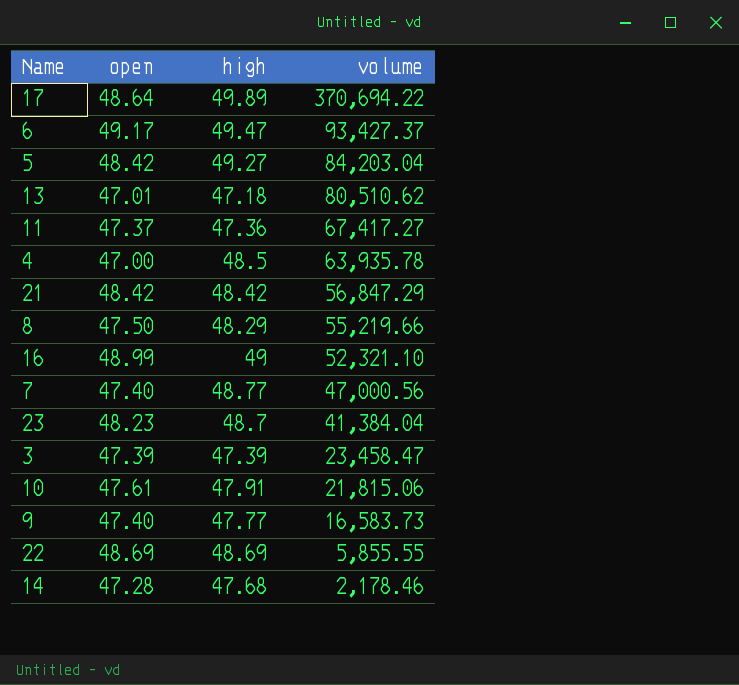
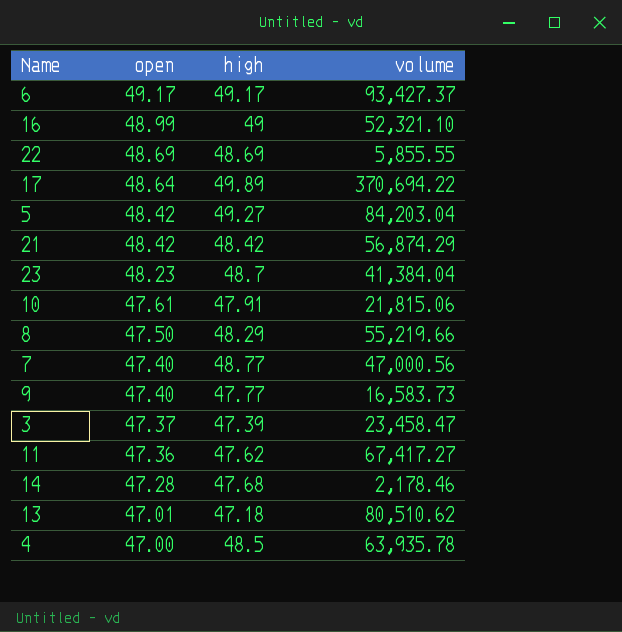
row order: volume descending -> open descending
6 | high: 49.47 -> 49.17
21 | volume: 56,847.29 -> 56,874.29
3 | open: 47.39 -> 47.37
11 | open: 47.37 -> 47.36
11 | high: 47.36 -> 47.62

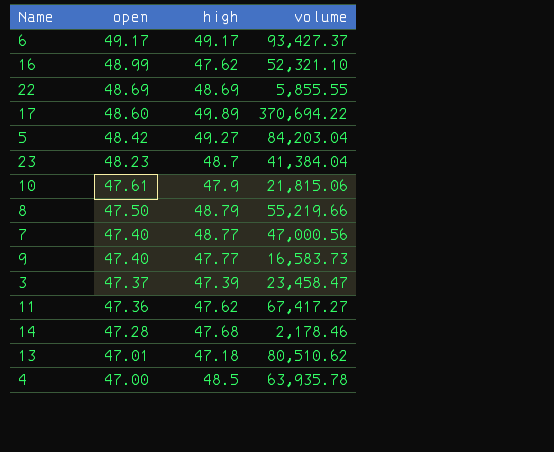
row 21: 48.42 | 48.42 | 56,874.29 -> none
16 | high: 49 -> 47.62
17 | open: 48.64 -> 48.60
10 | high: 47.91 -> 47.9
8 | high: 48.29 -> 48.79

